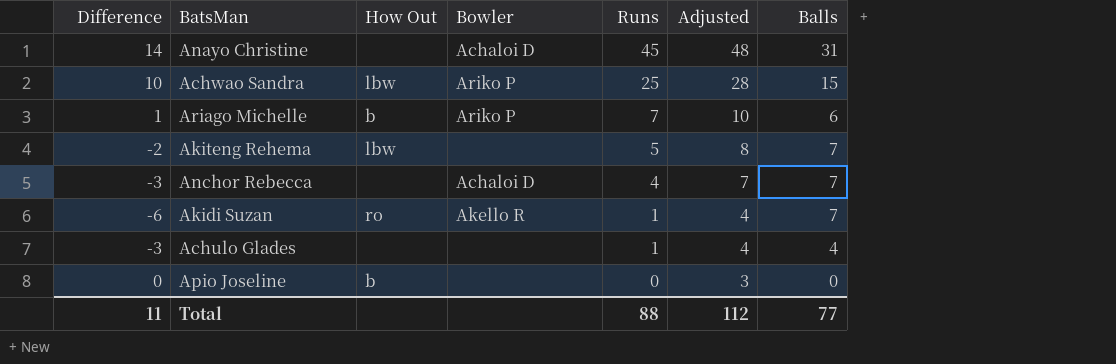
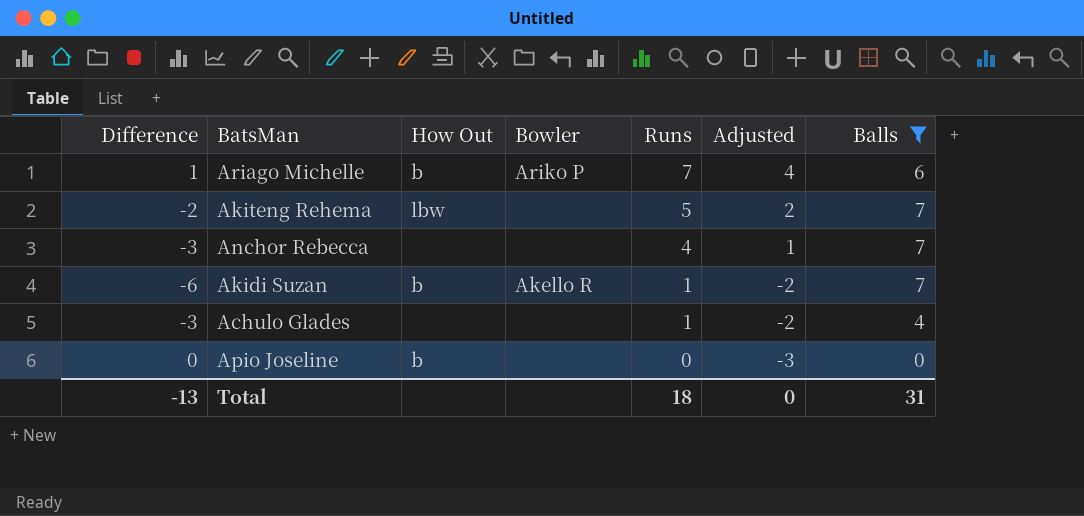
filter: none -> Balls <= 7
column Adjusted | formula: [Runs] + 3 -> [Runs] - 3
Anchor Rebecca | Bowler: Achaloi D -> none
Akidi Suzan | How Out: ro -> b
Total | Difference: 11 -> -13
Total | Runs: 88 -> 18
Total | Adjusted: 112 -> 0
Total | Balls: 77 -> 31

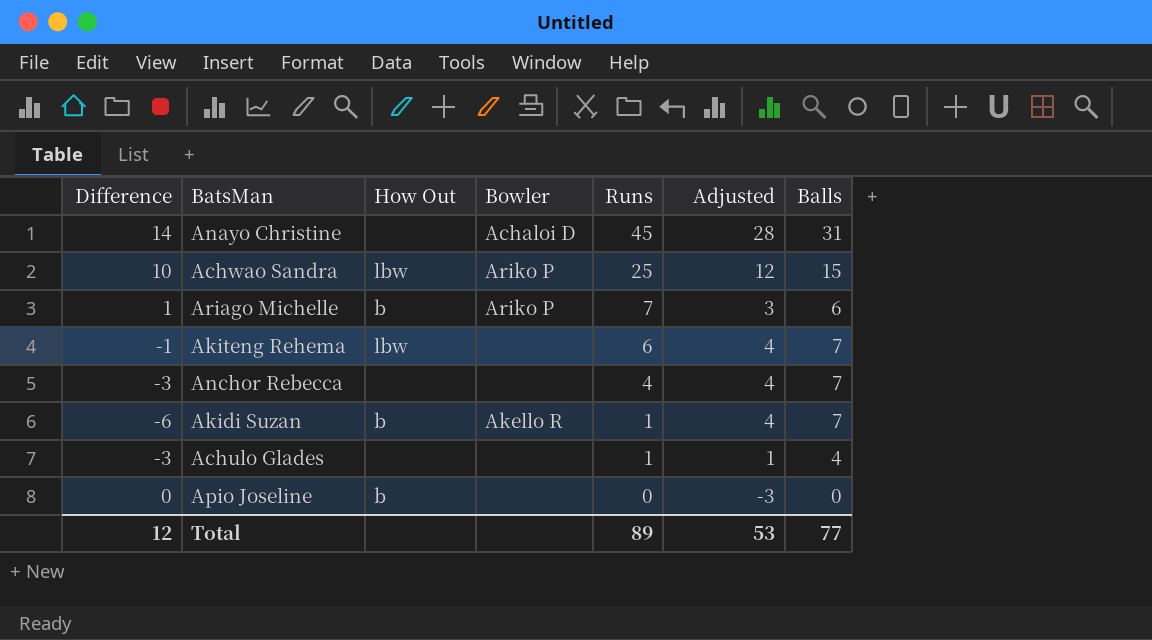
filter: Balls <= 7 -> none
column Adjusted | formula: [Runs] - 3 -> [Balls] - 3
Akiteng Rehema | Difference: -2 -> -1
Akiteng Rehema | Runs: 5 -> 6
Total | Difference: -13 -> 12
Total | Runs: 18 -> 89
Total | Adjusted: 0 -> 53
Total | Balls: 31 -> 77

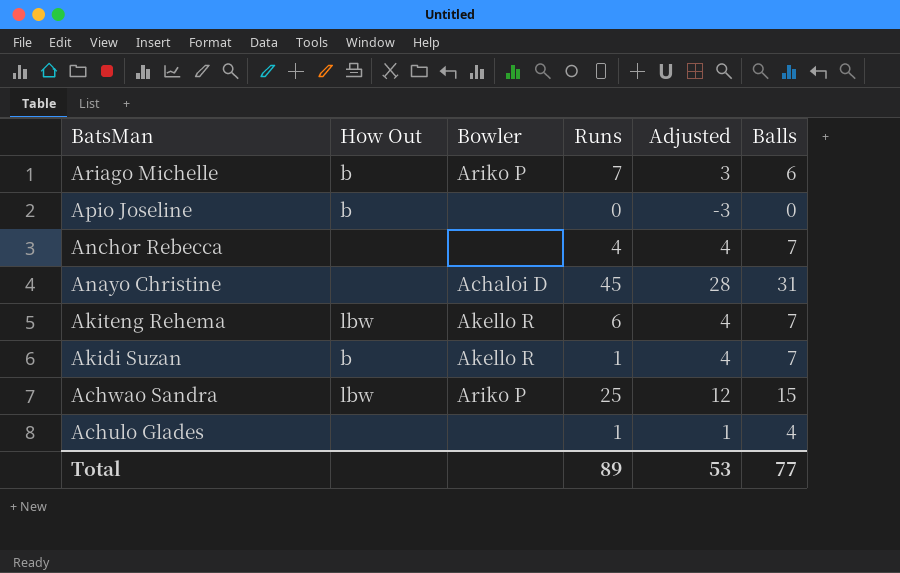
row order: Runs descending -> BatsMan descending
column Difference | formula: [Runs] - [Balls] -> none
Akiteng Rehema | Bowler: none -> Akello R

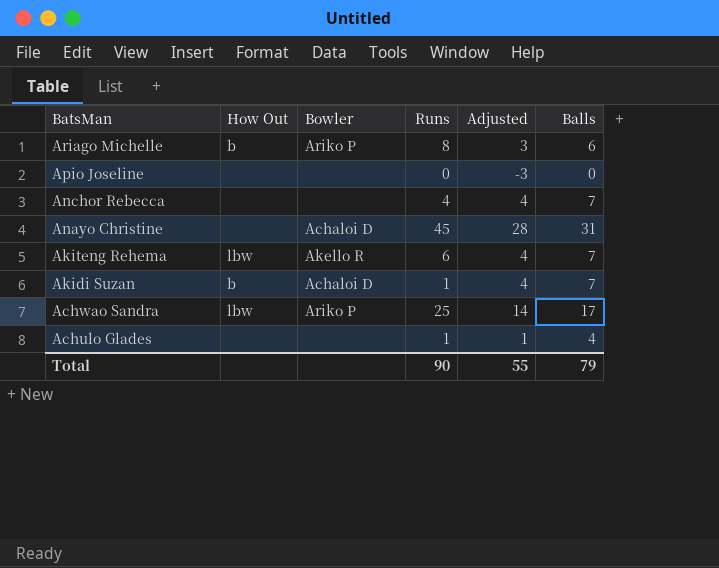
Ariago Michelle | Runs: 7 -> 8
Apio Joseline | How Out: b -> none
Akidi Suzan | Bowler: Akello R -> Achaloi D
Achwao Sandra | Adjusted: 12 -> 14
Achwao Sandra | Balls: 15 -> 17
Total | Runs: 89 -> 90
Total | Adjusted: 53 -> 55
Total | Balls: 77 -> 79

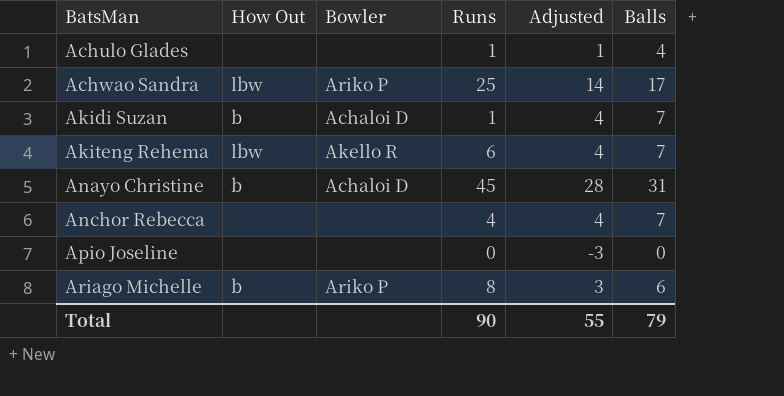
row order: BatsMan descending -> BatsMan ascending
Anayo Christine | How Out: none -> b

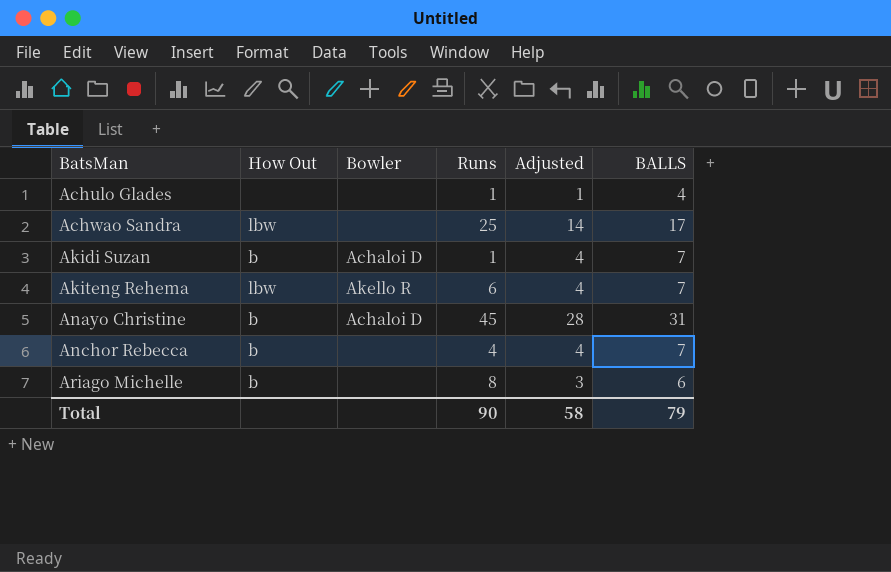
column name: Balls -> BALLS
row Apio Joseline: none | none | 0 | -3 | 0 -> none
Achwao Sandra | Bowler: Ariko P -> none
Anchor Rebecca | How Out: none -> b
Ariago Michelle | Bowler: Ariko P -> none
Total | Adjusted: 55 -> 58

